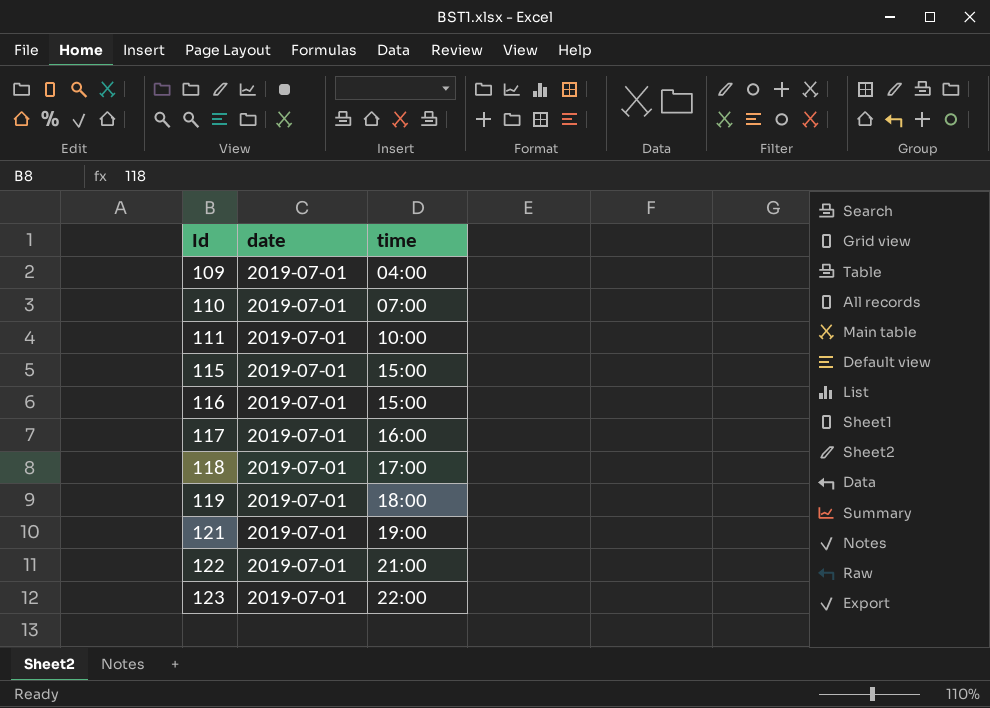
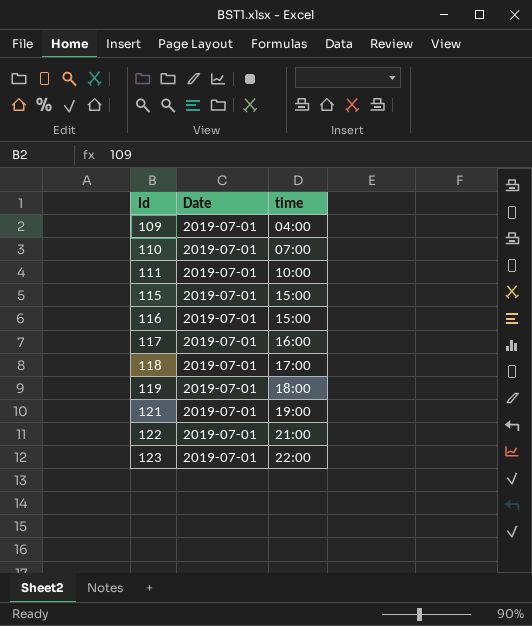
column name: date -> Date

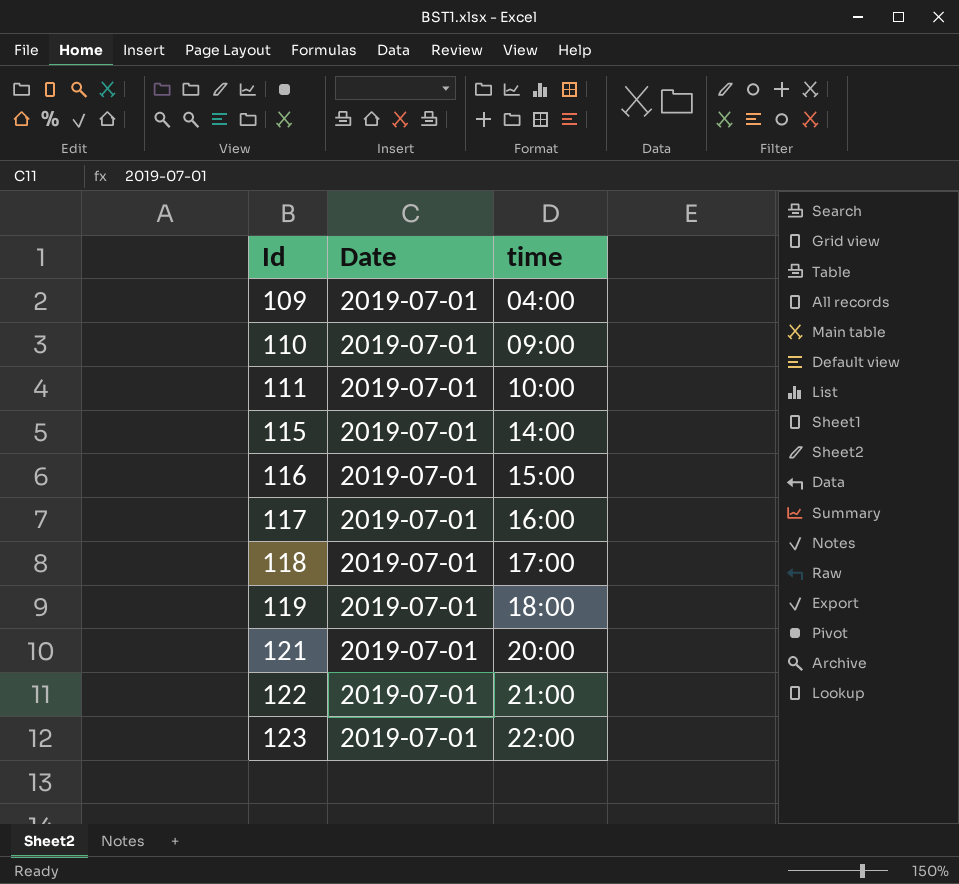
110 | time: 07:00 -> 09:00
115 | time: 15:00 -> 14:00
121 | time: 19:00 -> 20:00

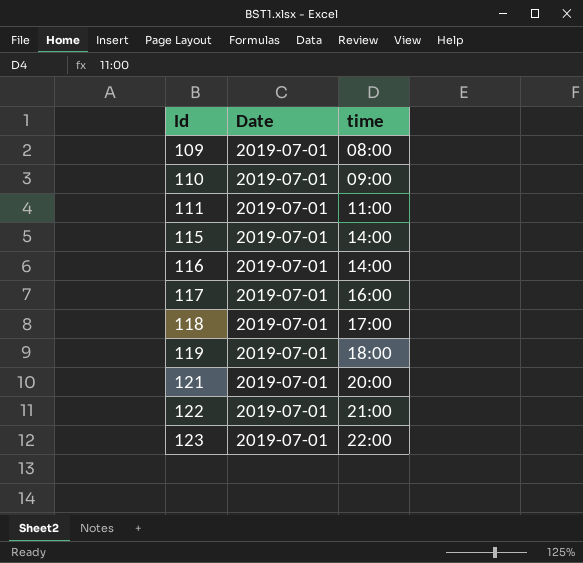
109 | time: 04:00 -> 08:00
111 | time: 10:00 -> 11:00
116 | time: 15:00 -> 14:00

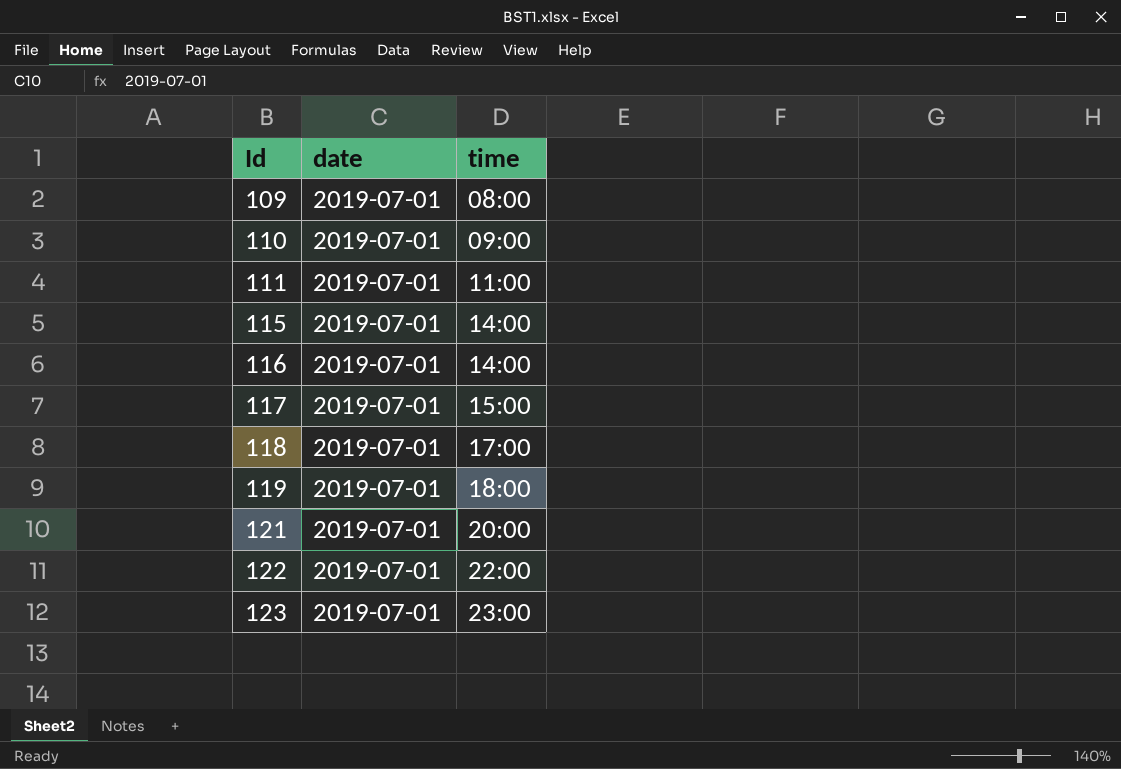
column name: Date -> date
117 | time: 16:00 -> 15:00
122 | time: 21:00 -> 22:00
123 | time: 22:00 -> 23:00

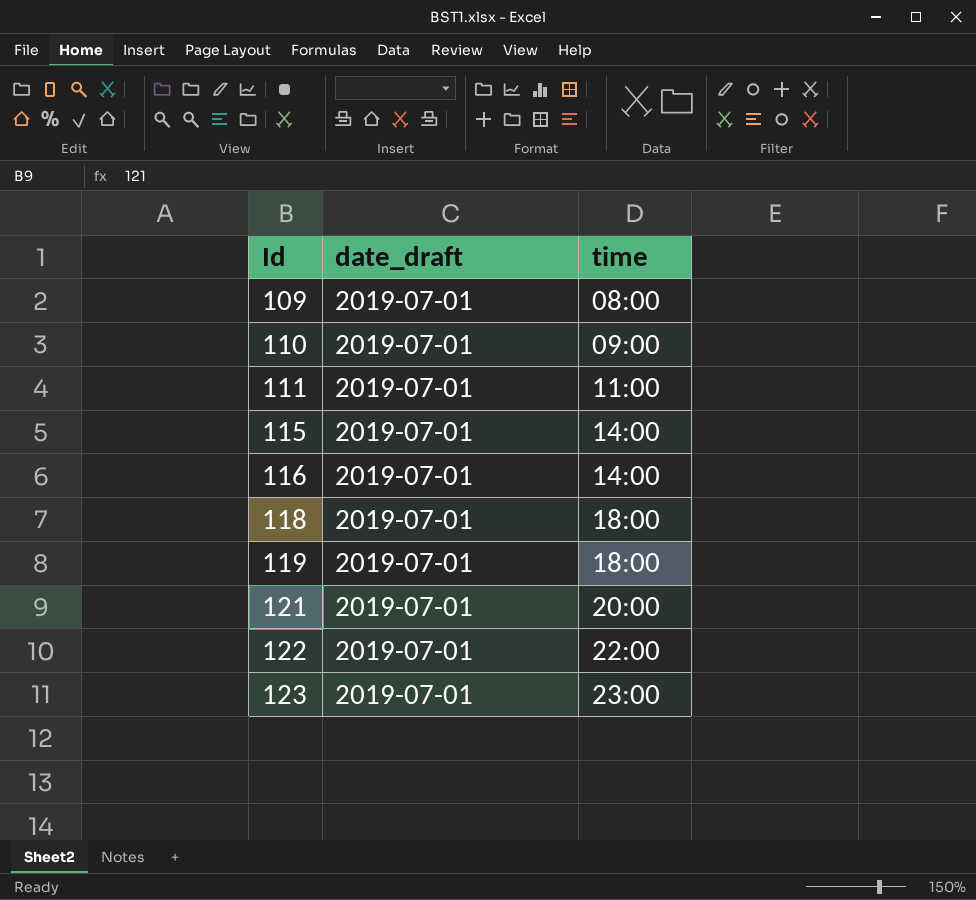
column name: date -> date_draft
row 117: 2019-07-01 | 15:00 -> none
118 | time: 17:00 -> 18:00

